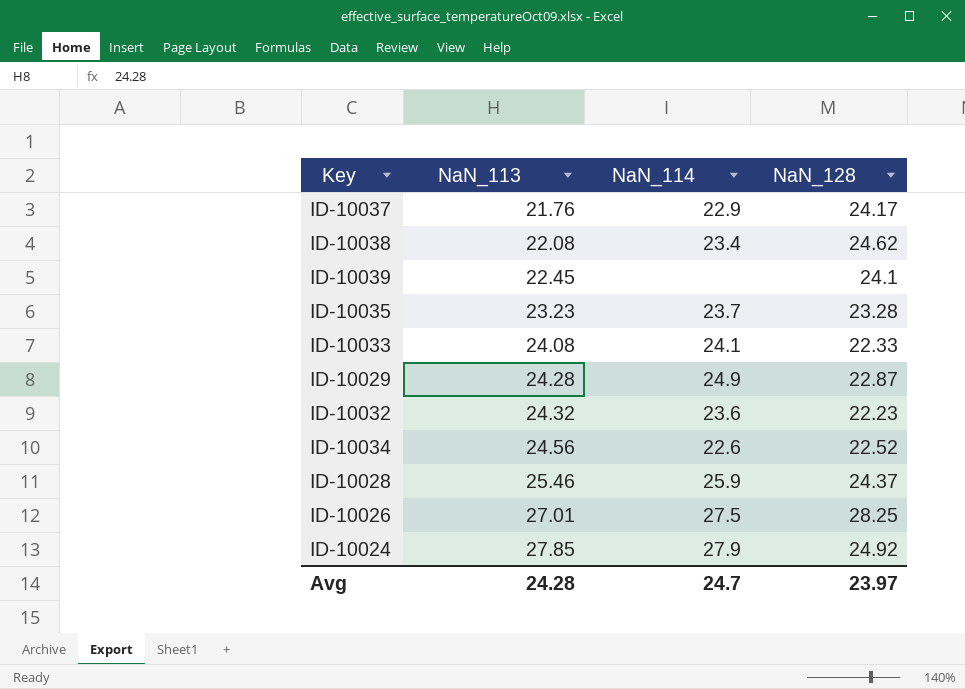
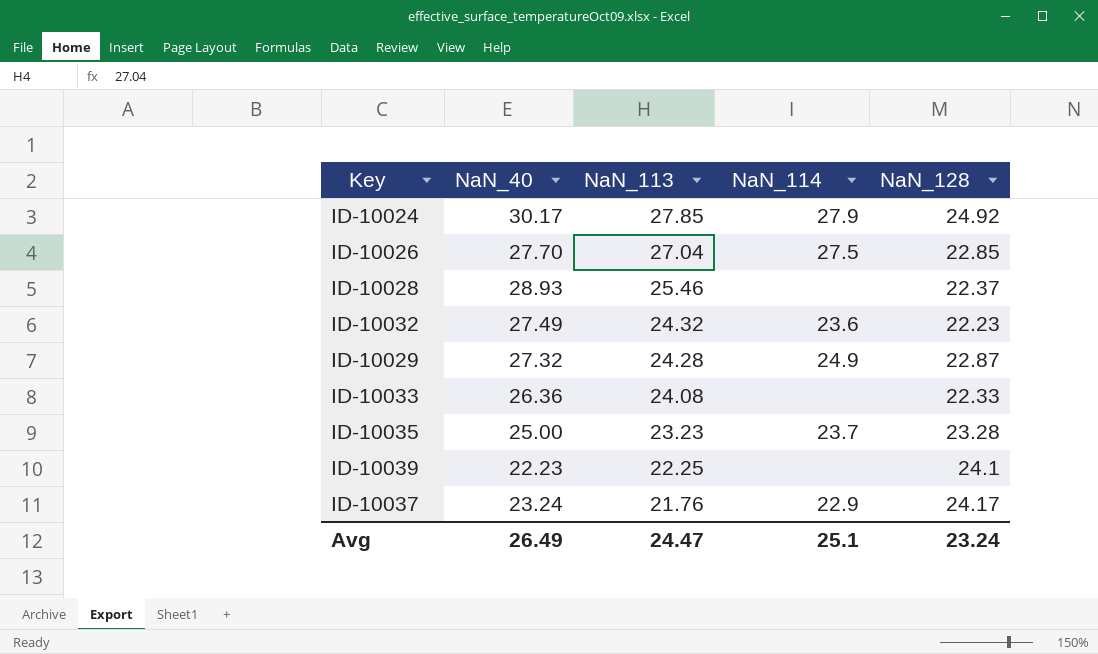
row order: NaN_113 ascending -> NaN_113 descending
column NaN_40 | position: none -> 2
row ID-10038: 22.08 | 23.4 | 24.62 -> none
row ID-10034: 24.56 | 22.6 | 22.52 -> none
ID-10026 | NaN_113: 27.01 -> 27.04
ID-10026 | NaN_128: 28.25 -> 22.85
ID-10028 | NaN_114: 25.9 -> none
ID-10028 | NaN_128: 24.37 -> 22.37
ID-10033 | NaN_114: 24.1 -> none
ID-10039 | NaN_113: 22.45 -> 22.25
Avg | NaN_113: 24.28 -> 24.47
Avg | NaN_114: 24.7 -> 25.1
Avg | NaN_128: 23.97 -> 23.24

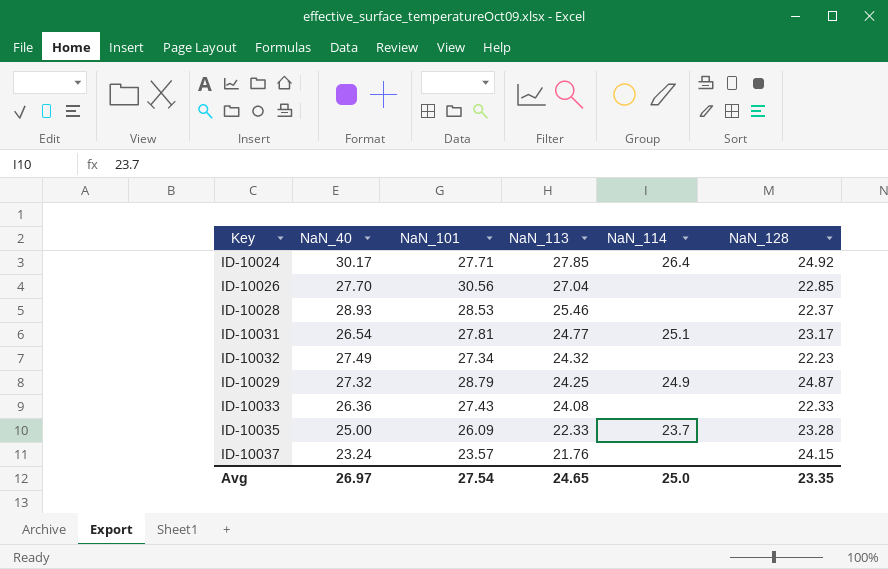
column NaN_101 | position: none -> 3
row ID-10039: 22.23 | 22.25 | none | 24.1 -> none
ID-10024 | NaN_114: 27.9 -> 26.4
ID-10026 | NaN_114: 27.5 -> none
row ID-10031: none -> 26.54 | 27.81 | 24.77 | 25.1 | 23.17
ID-10032 | NaN_114: 23.6 -> none
ID-10029 | NaN_113: 24.28 -> 24.25
ID-10029 | NaN_128: 22.87 -> 24.87
ID-10035 | NaN_113: 23.23 -> 22.33
ID-10037 | NaN_114: 22.9 -> none
ID-10037 | NaN_128: 24.17 -> 24.15
Avg | NaN_40: 26.49 -> 26.97
Avg | NaN_113: 24.47 -> 24.65
Avg | NaN_114: 25.1 -> 25.0
Avg | NaN_128: 23.24 -> 23.35

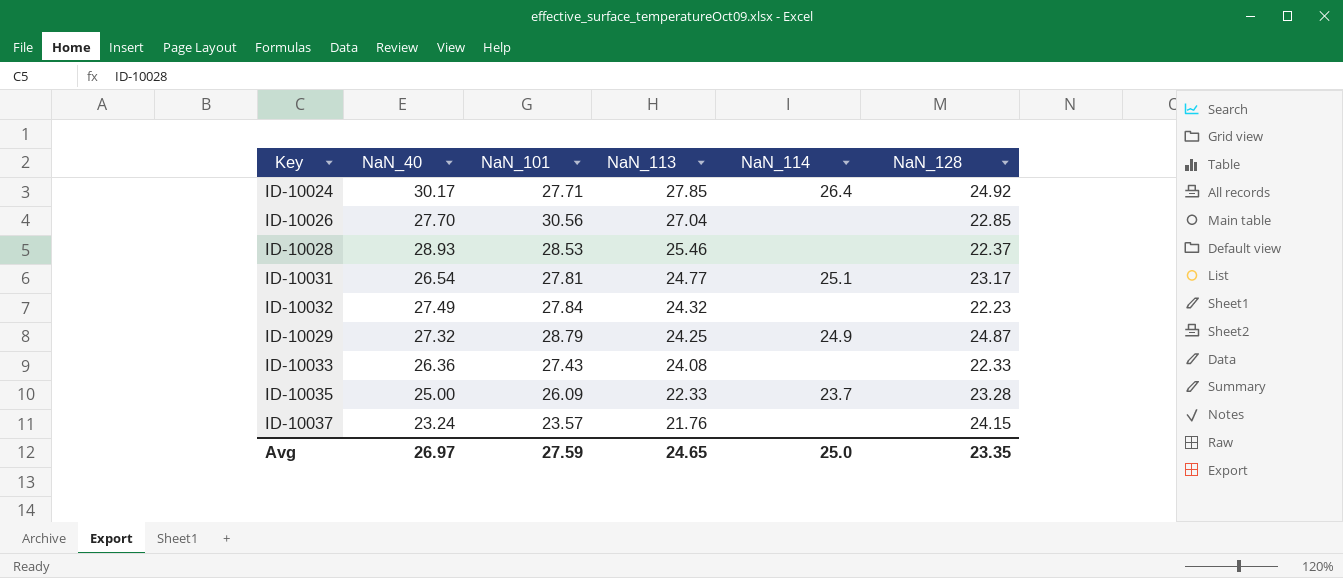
ID-10032 | NaN_101: 27.34 -> 27.84
Avg | NaN_101: 27.54 -> 27.59

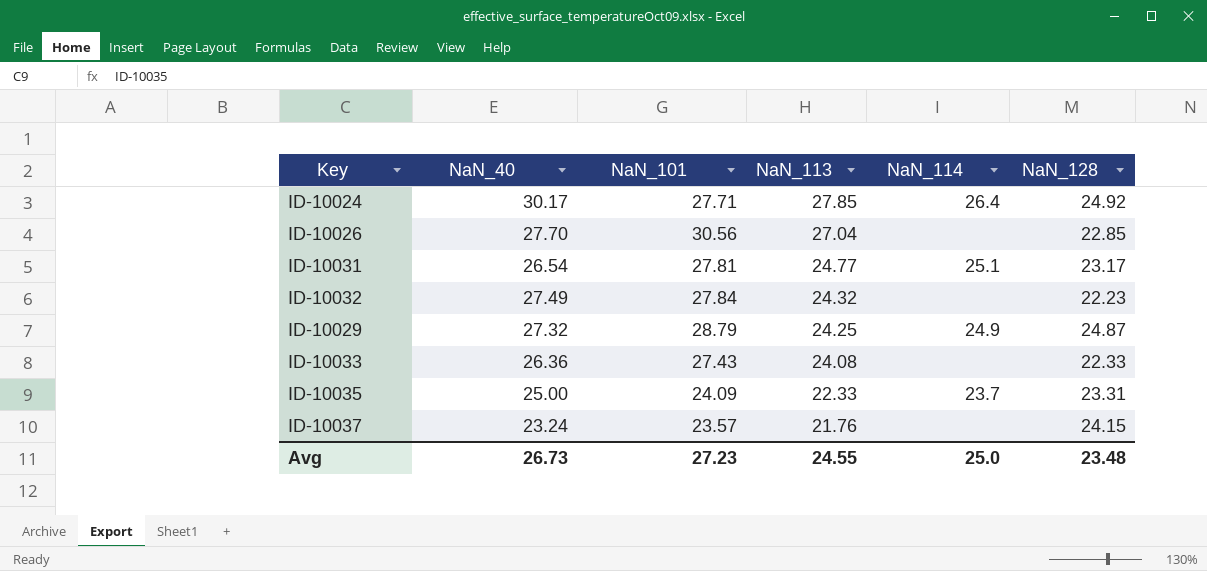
row ID-10028: 28.93 | 28.53 | 25.46 | none | 22.37 -> none
ID-10035 | NaN_101: 26.09 -> 24.09
ID-10035 | NaN_128: 23.28 -> 23.31
Avg | NaN_40: 26.97 -> 26.73
Avg | NaN_101: 27.59 -> 27.23
Avg | NaN_113: 24.65 -> 24.55
Avg | NaN_128: 23.35 -> 23.48

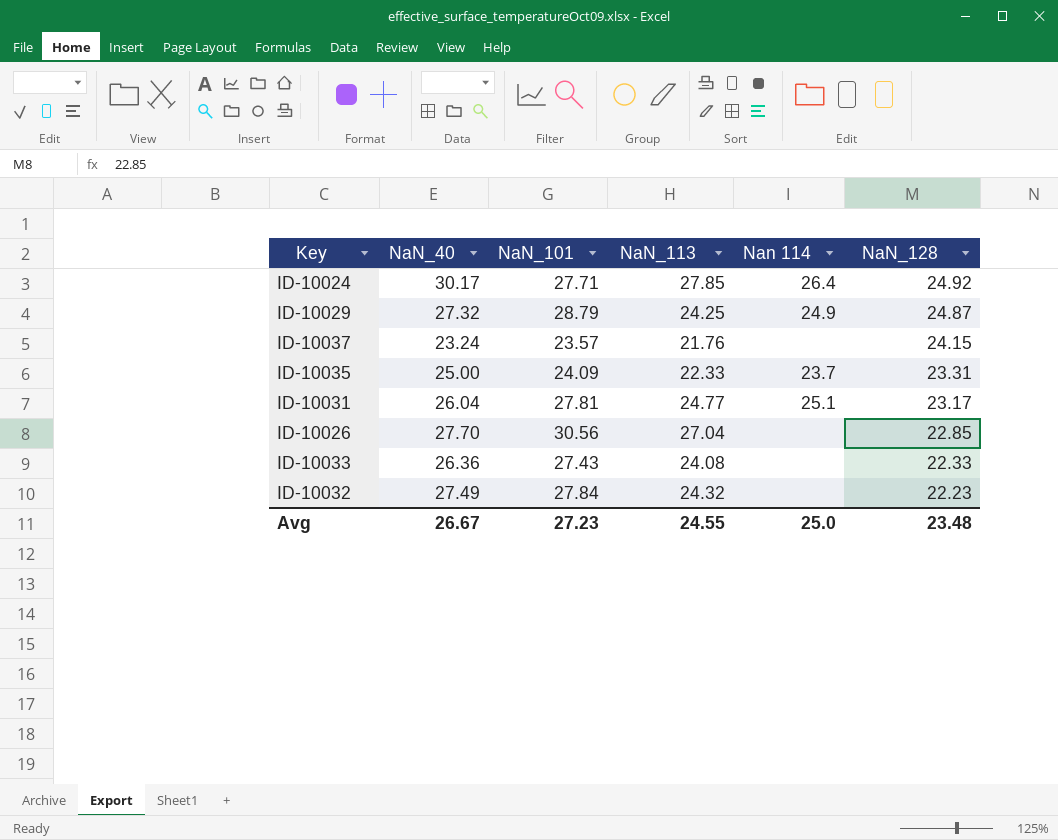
row order: NaN_113 descending -> NaN_128 descending
column name: NaN_114 -> Nan 114
ID-10031 | NaN_40: 26.54 -> 26.04
Avg | NaN_40: 26.73 -> 26.67

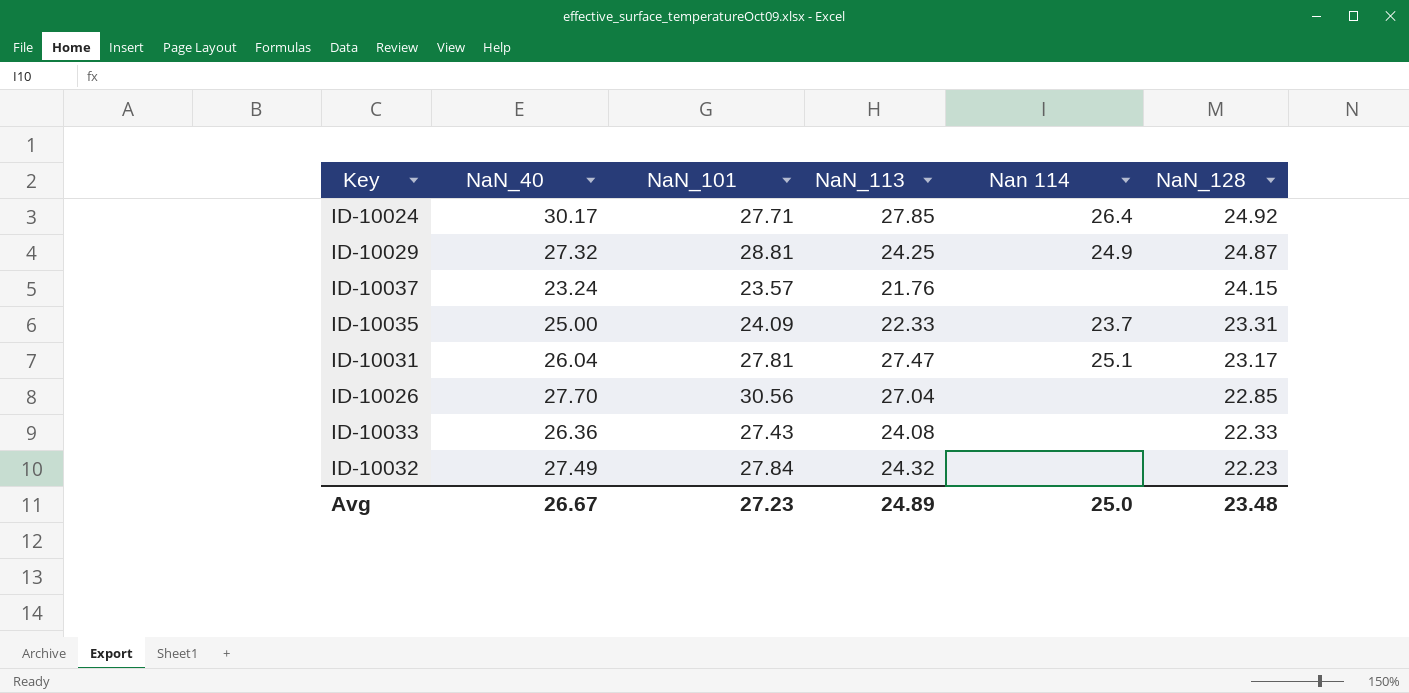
ID-10029 | NaN_101: 28.79 -> 28.81
ID-10031 | NaN_113: 24.77 -> 27.47
Avg | NaN_113: 24.55 -> 24.89

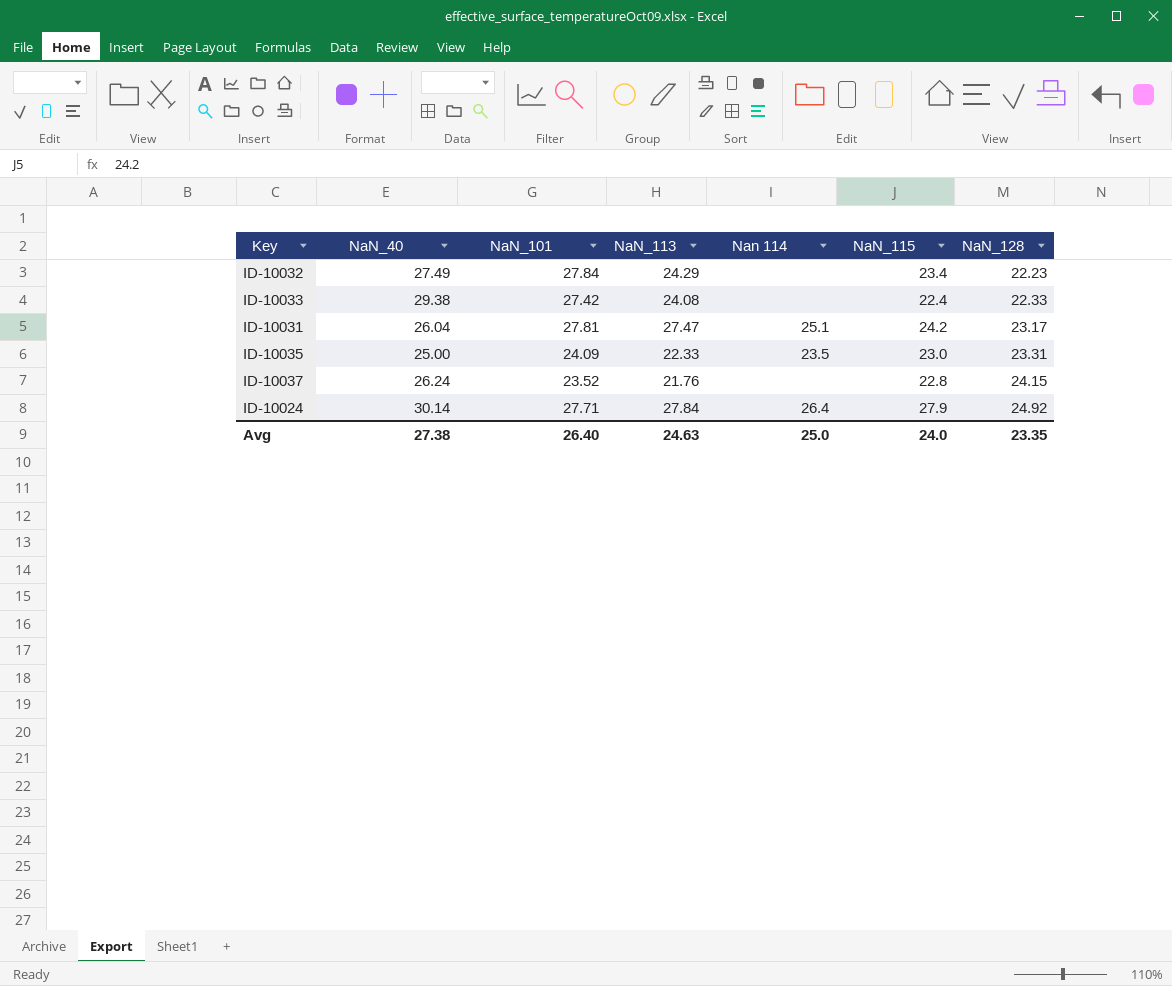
row order: NaN_128 descending -> NaN_128 ascending
column NaN_115 | position: none -> 6
row ID-10029: 27.32 | 28.81 | 24.25 | 24.9 | 24.87 -> none
row ID-10026: 27.70 | 30.56 | 27.04 | none | 22.85 -> none
ID-10032 | NaN_113: 24.32 -> 24.29
ID-10033 | NaN_40: 26.36 -> 29.38
ID-10033 | NaN_101: 27.43 -> 27.42
ID-10035 | Nan 114: 23.7 -> 23.5
ID-10037 | NaN_40: 23.24 -> 26.24
ID-10037 | NaN_101: 23.57 -> 23.52
ID-10024 | NaN_40: 30.17 -> 30.14
ID-10024 | NaN_113: 27.85 -> 27.84
Avg | NaN_40: 26.67 -> 27.38
Avg | NaN_101: 27.23 -> 26.40
Avg | NaN_113: 24.89 -> 24.63
Avg | NaN_128: 23.48 -> 23.35

